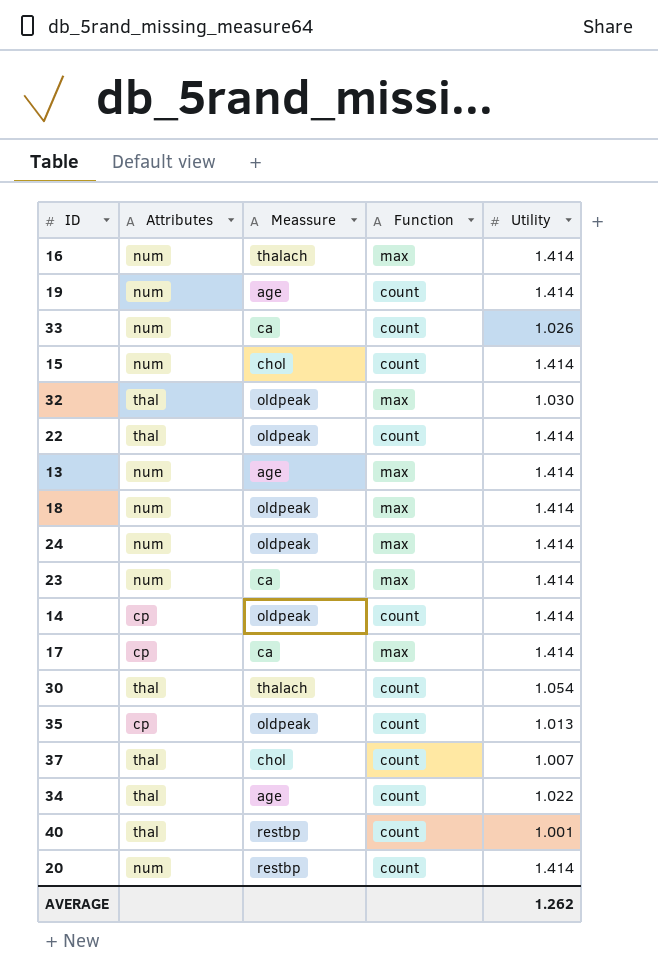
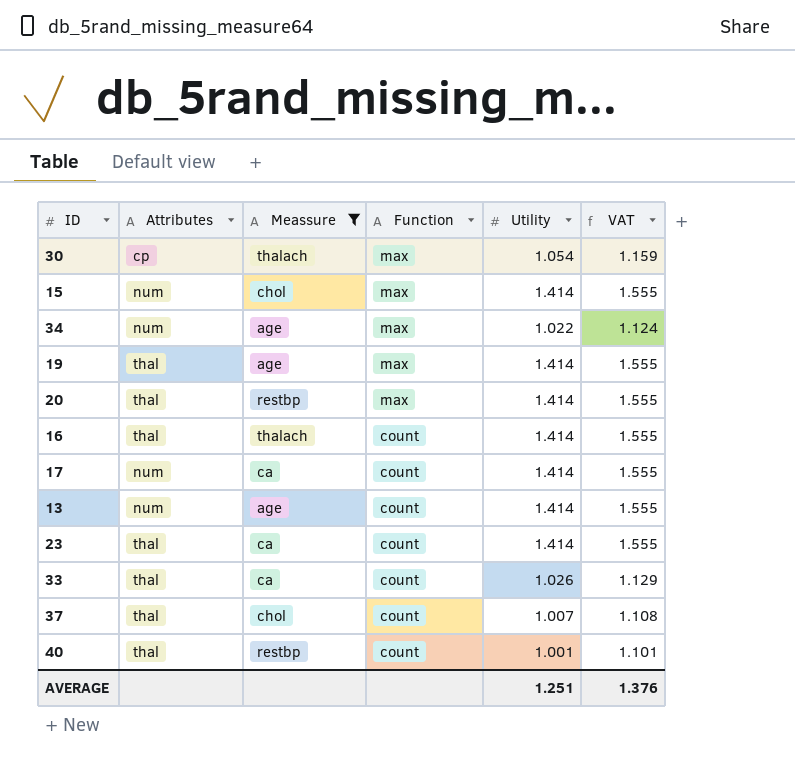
filter: none -> Meassure != oldpeak
row order: none -> Function descending
column VAT | formula: none -> [Utility] * 1.1
30 | Attributes: thal -> cp
30 | Function: count -> max
15 | Function: count -> max
34 | Attributes: thal -> num
34 | Function: count -> max
19 | Attributes: num -> thal
19 | Function: count -> max
20 | Attributes: num -> thal
20 | Function: count -> max
16 | Attributes: num -> thal
16 | Function: max -> count
17 | Attributes: cp -> num
17 | Function: max -> count
13 | Function: max -> count
23 | Attributes: num -> thal
23 | Function: max -> count
33 | Attributes: num -> thal
AVERAGE | Utility: 1.262 -> 1.251

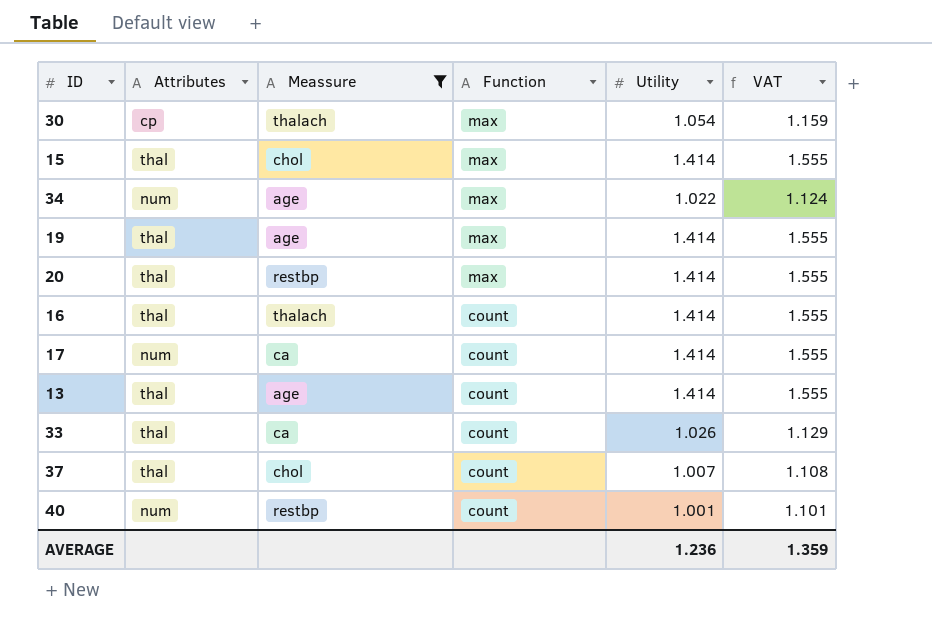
row 23: thal | ca | count | 1.414 | 1.555 -> none
15 | Attributes: num -> thal
13 | Attributes: num -> thal
40 | Attributes: thal -> num
AVERAGE | Utility: 1.251 -> 1.236
AVERAGE | VAT: 1.376 -> 1.359

